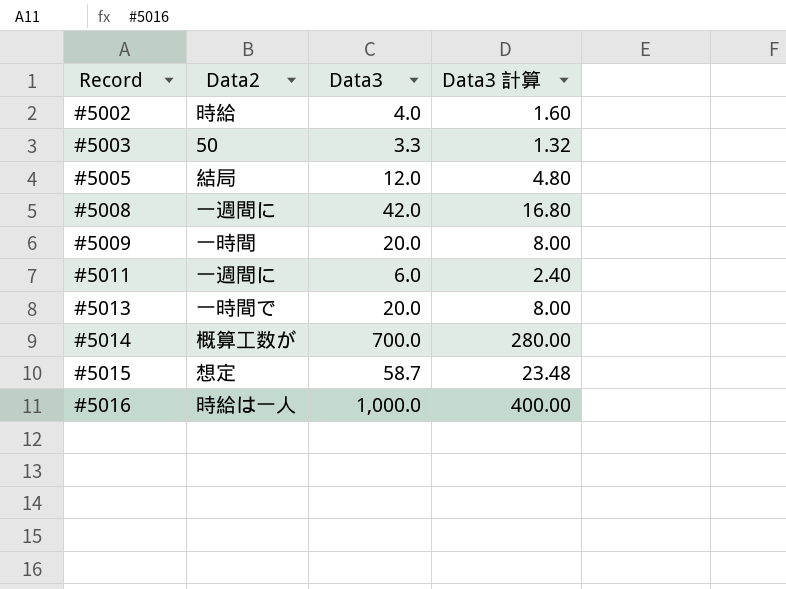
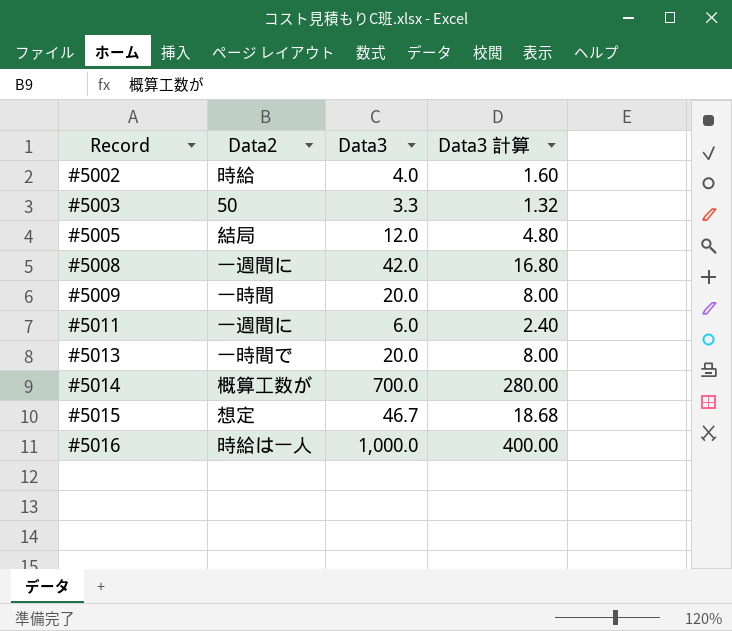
#5015 | Data3: 58.7 -> 46.7
#5015 | Data3 計算: 23.48 -> 18.68

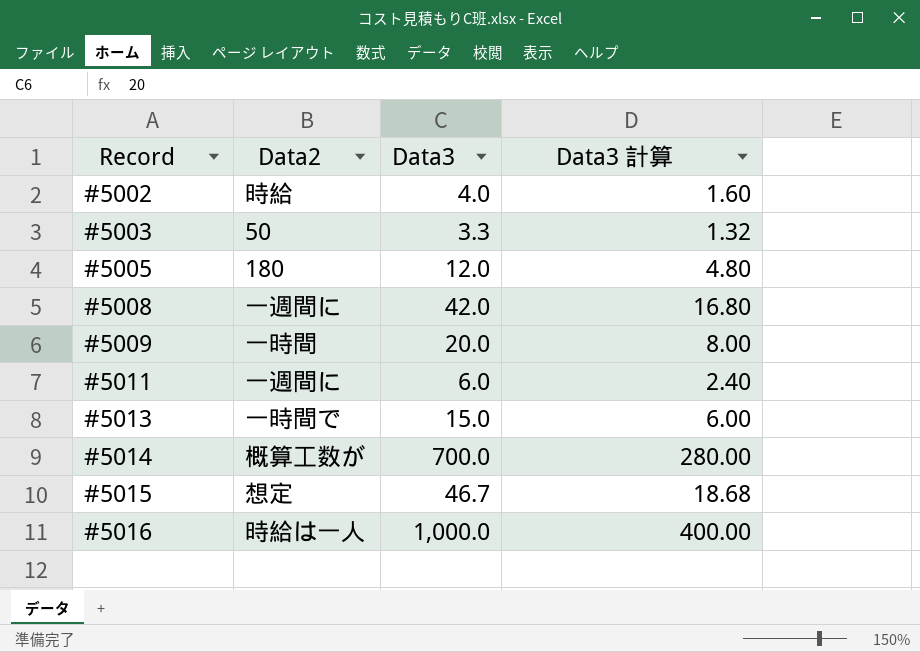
#5005 | Data2: 結局 -> 180
#5013 | Data3: 20.0 -> 15.0
#5013 | Data3 計算: 8.00 -> 6.00

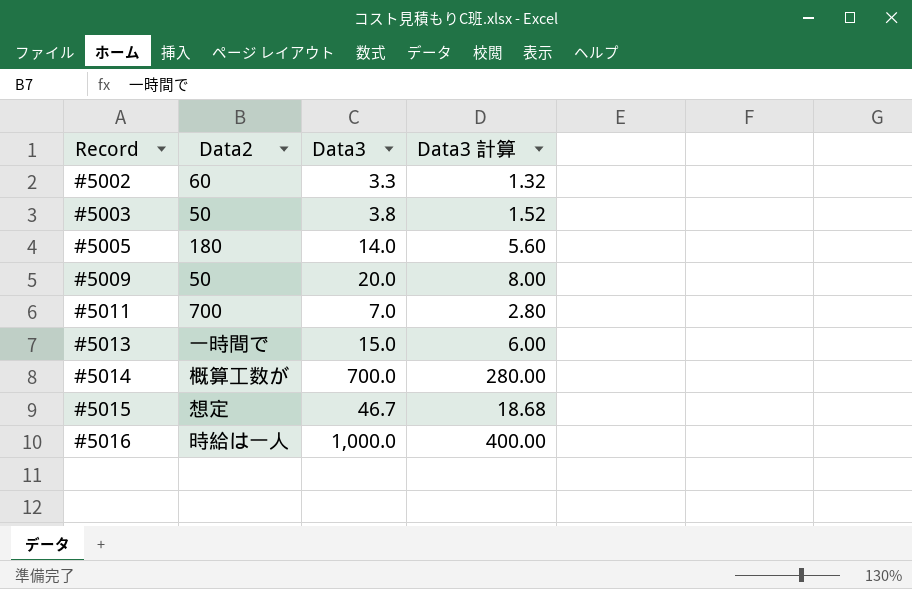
row #5008: 一週間に | 42.0 | 16.80 -> none
#5002 | Data2: 時給 -> 60
#5002 | Data3: 4.0 -> 3.3
#5002 | Data3 計算: 1.60 -> 1.32
#5003 | Data3: 3.3 -> 3.8
#5003 | Data3 計算: 1.32 -> 1.52
#5005 | Data3: 12.0 -> 14.0
#5005 | Data3 計算: 4.80 -> 5.60
#5009 | Data2: 一時間 -> 50
#5011 | Data2: 一週間に -> 700
#5011 | Data3: 6.0 -> 7.0
#5011 | Data3 計算: 2.40 -> 2.80

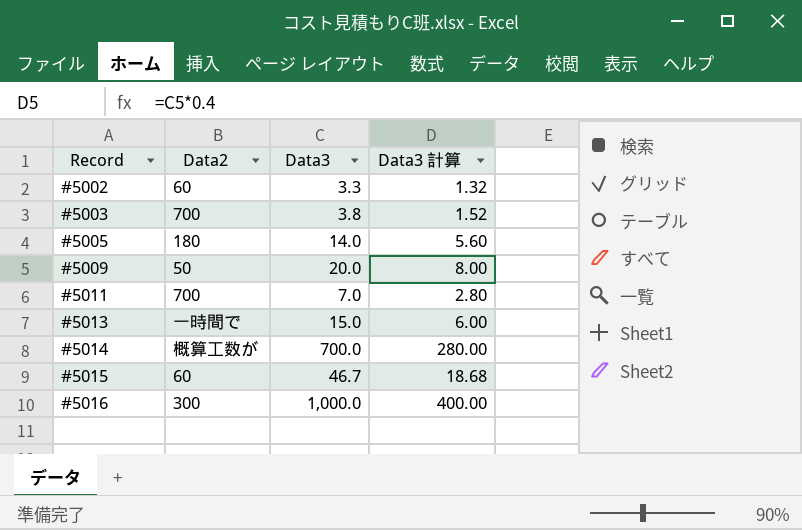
#5003 | Data2: 50 -> 700
#5015 | Data2: 想定 -> 60
#5016 | Data2: 時給は一人 -> 300

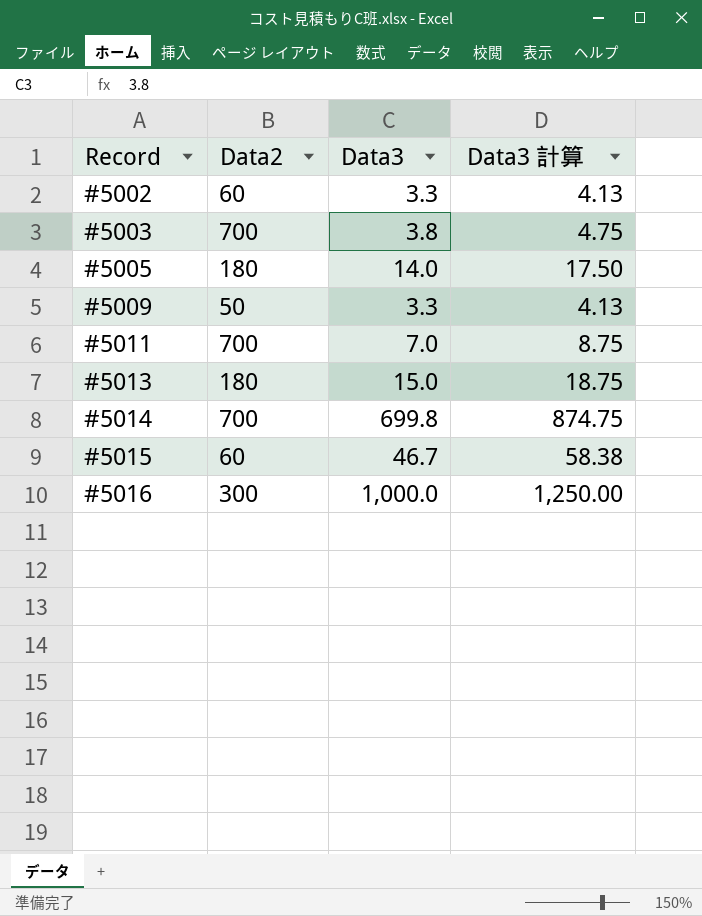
column Data3 計算 | formula: [Data3] * 0.4 -> [Data3] * 1.25
#5009 | Data3: 20.0 -> 3.3
#5013 | Data2: 一時間で -> 180
#5014 | Data2: 概算工数が -> 700
#5014 | Data3: 700.0 -> 699.8

